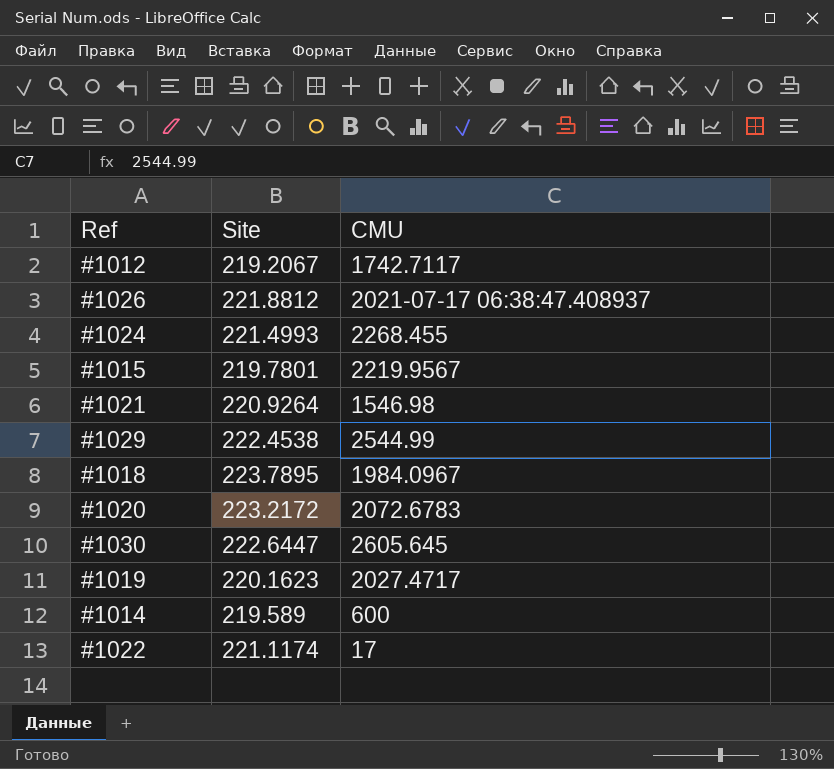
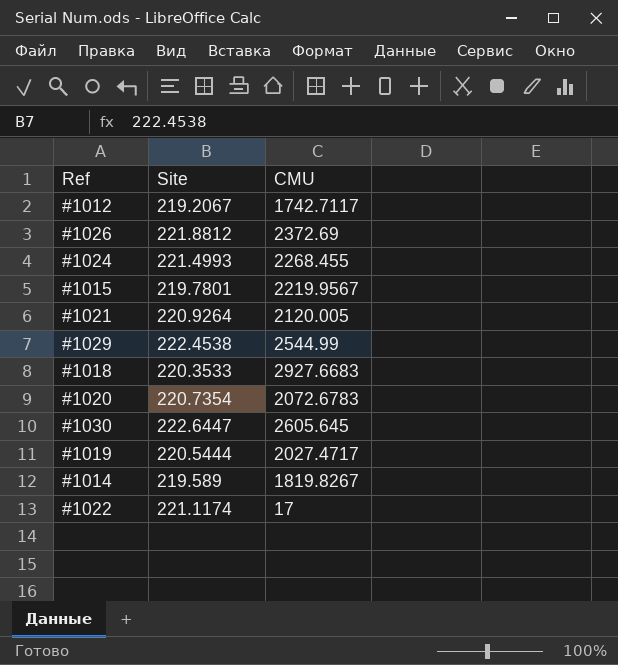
#1026 | CMU: 2021-07-17 06:38:47.408937 -> 2372.69
#1021 | CMU: 1546.98 -> 2120.005
#1018 | Site: 223.7895 -> 220.3533
#1018 | CMU: 1984.0967 -> 2927.6683
#1020 | Site: 223.2172 -> 220.7354
#1019 | Site: 220.1623 -> 220.5444
#1014 | CMU: 600 -> 1819.8267

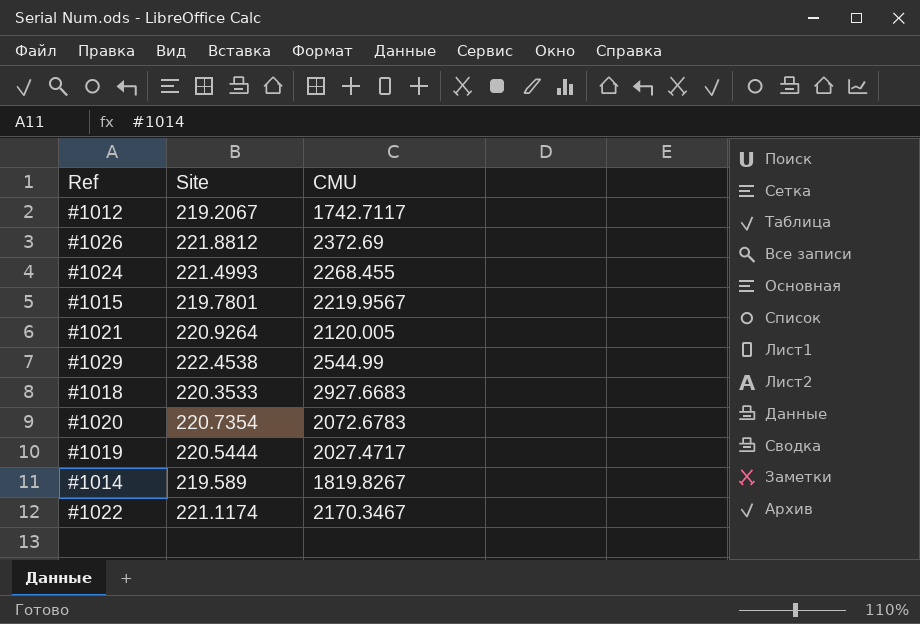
row #1030: 222.6447 | 2605.645 -> none
#1022 | CMU: 17 -> 2170.3467

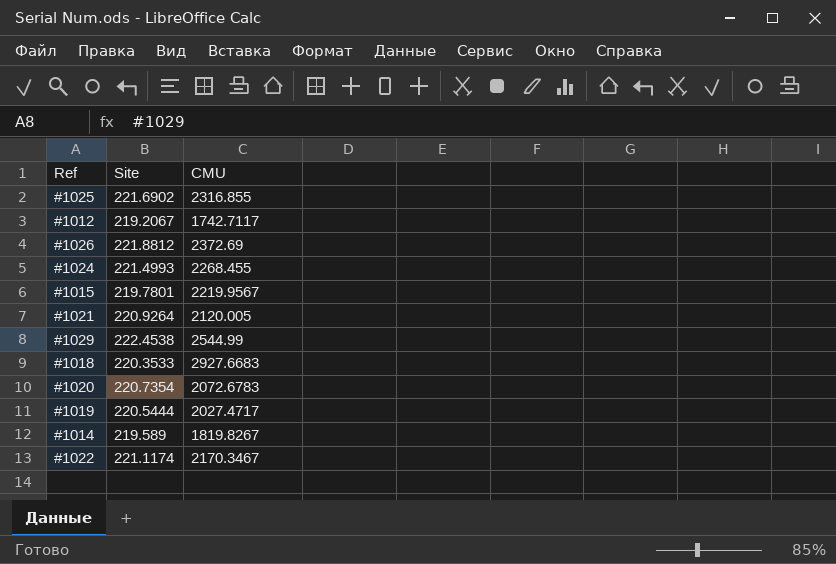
row #1025: none -> 221.6902 | 2316.855

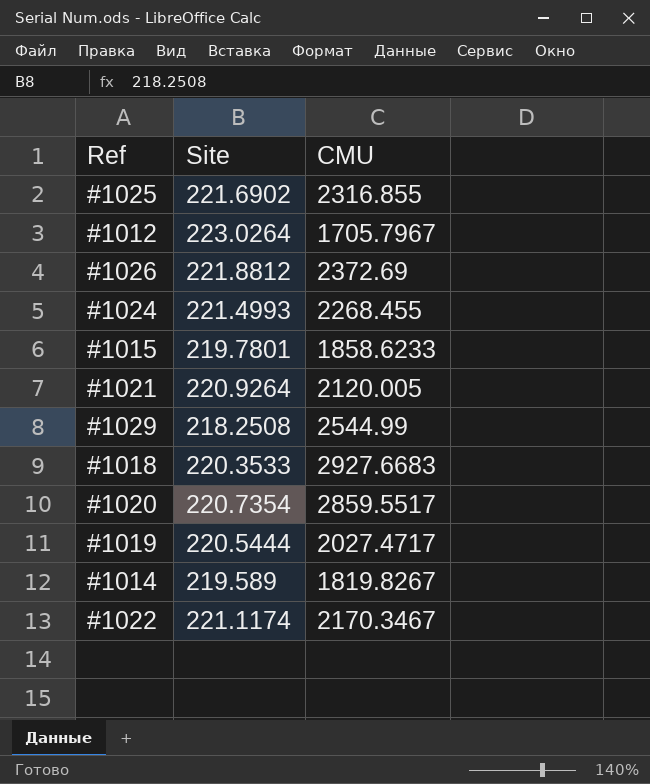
#1012 | Site: 219.2067 -> 223.0264
#1012 | CMU: 1742.7117 -> 1705.7967
#1015 | CMU: 2219.9567 -> 1858.6233
#1029 | Site: 222.4538 -> 218.2508
#1020 | CMU: 2072.6783 -> 2859.5517

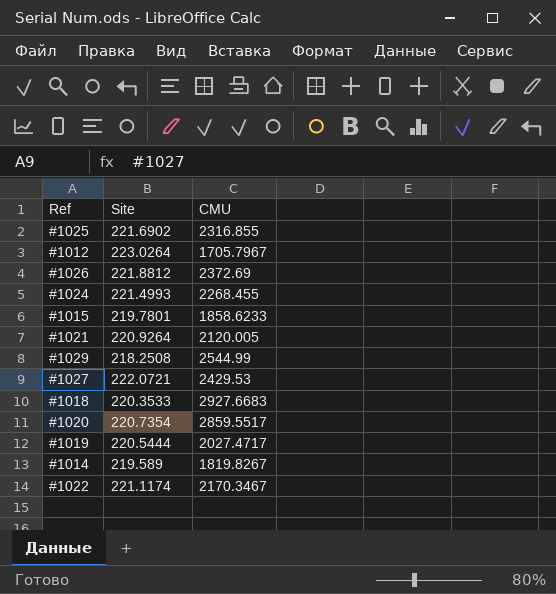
row #1027: none -> 222.0721 | 2429.53

